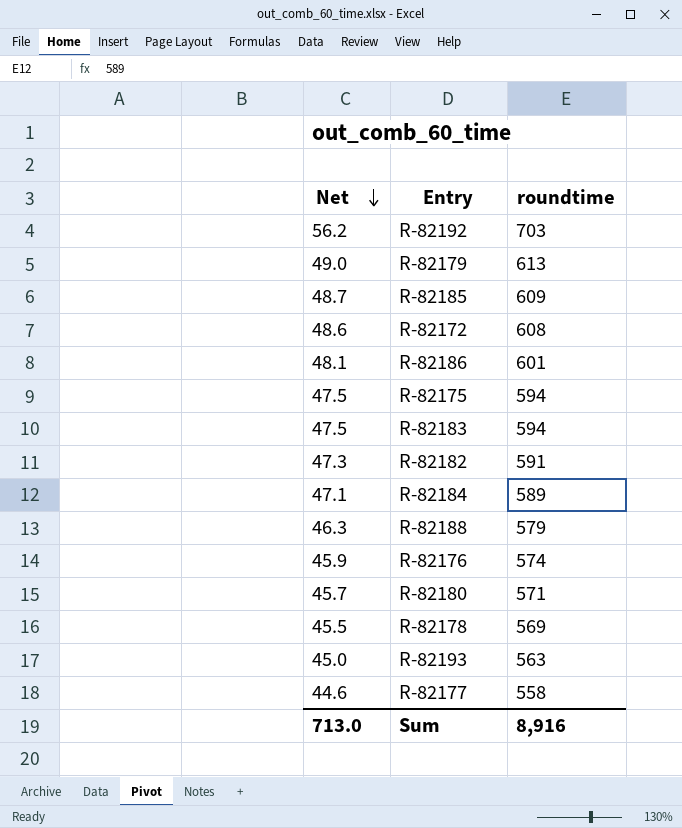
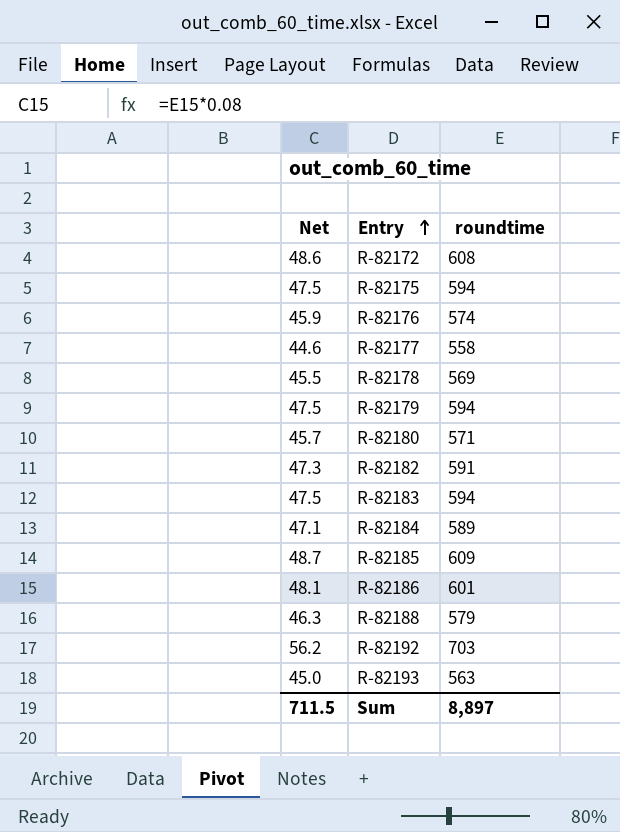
row order: Net descending -> Entry ascending
R-82179 | Net: 49.0 -> 47.5
R-82179 | roundtime: 613 -> 594
Sum | Net: 713.0 -> 711.5
Sum | roundtime: 8,916 -> 8,897

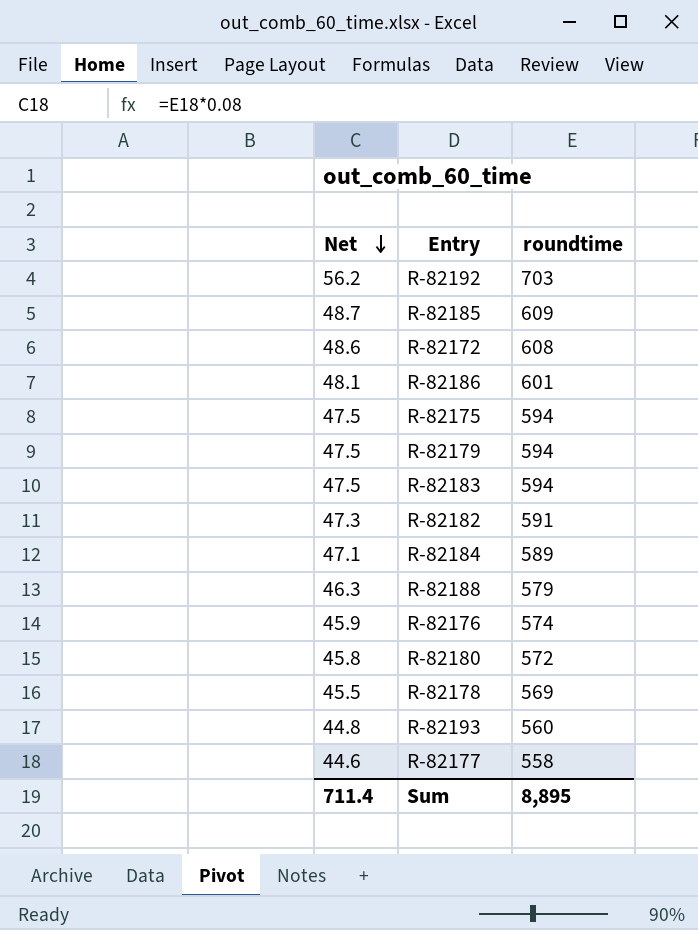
row order: Entry ascending -> Net descending
R-82180 | Net: 45.7 -> 45.8
R-82180 | roundtime: 571 -> 572
R-82193 | Net: 45.0 -> 44.8
R-82193 | roundtime: 563 -> 560
Sum | Net: 711.5 -> 711.4
Sum | roundtime: 8,897 -> 8,895

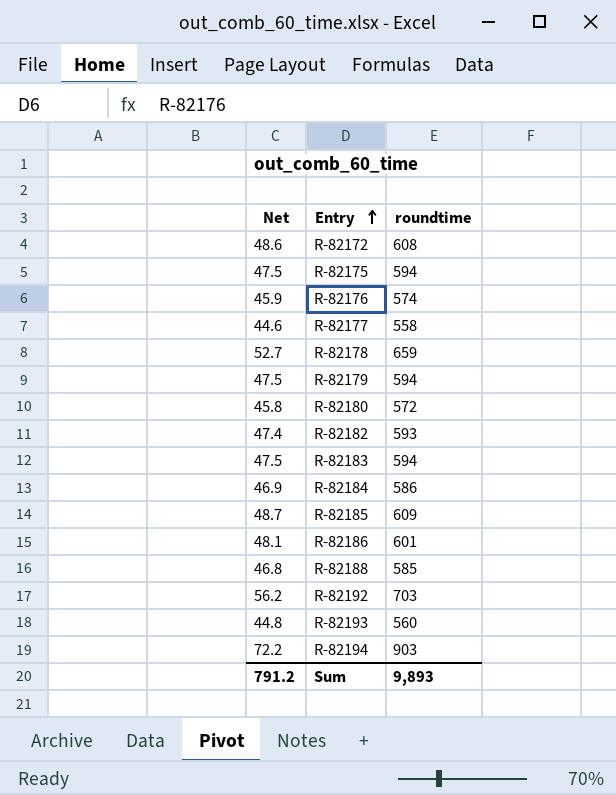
row order: Net descending -> Entry ascending
R-82178 | Net: 45.5 -> 52.7
R-82178 | roundtime: 569 -> 659
R-82182 | Net: 47.3 -> 47.4
R-82182 | roundtime: 591 -> 593
R-82184 | Net: 47.1 -> 46.9
R-82184 | roundtime: 589 -> 586
R-82188 | Net: 46.3 -> 46.8
R-82188 | roundtime: 579 -> 585
row R-82194: none -> 72.2 | 903
Sum | Net: 711.4 -> 791.2
Sum | roundtime: 8,895 -> 9,893

